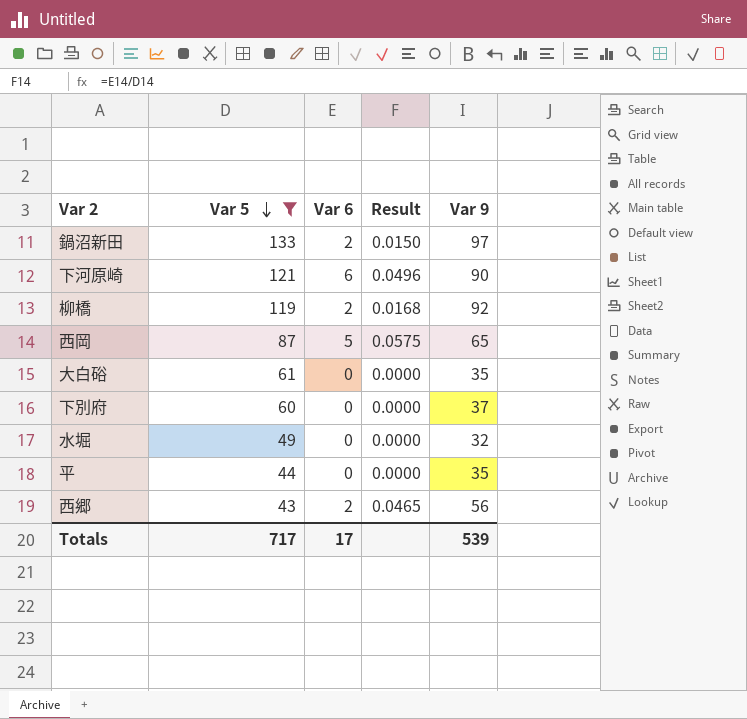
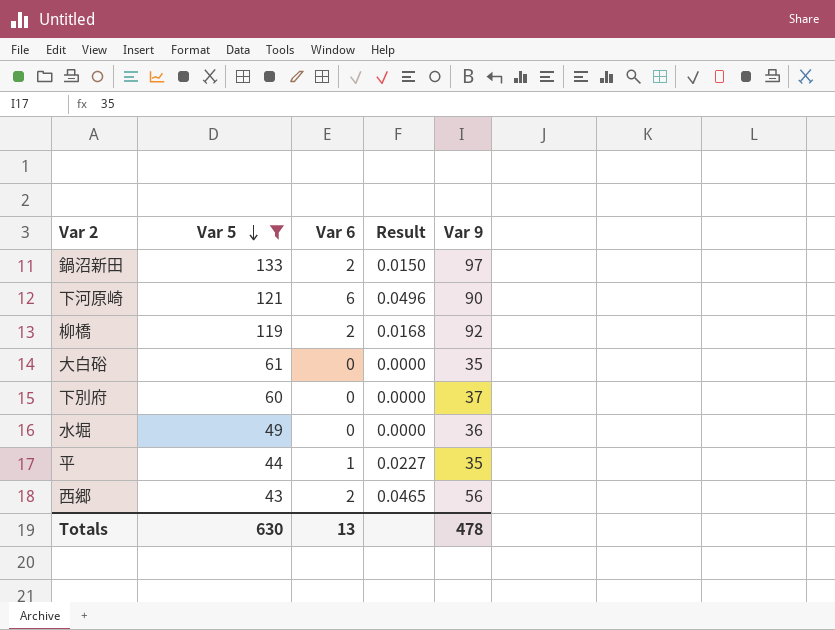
row 西岡: 87 | 5 | 0.0575 | 65 -> none
水堀 | Var 9: 32 -> 36
平 | Var 6: 0 -> 1
平 | Result: 0.0000 -> 0.0227
Totals | Var 5: 717 -> 630
Totals | Var 6: 17 -> 13
Totals | Var 9: 539 -> 478

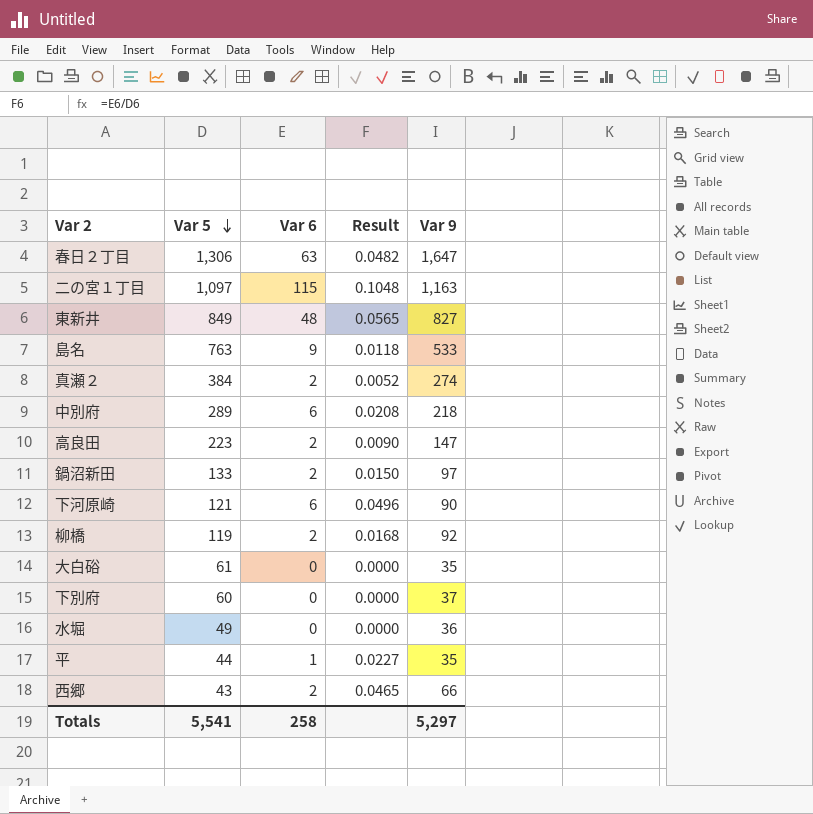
filter: Var 5 <= 133 -> none
西郷 | Var 9: 56 -> 66
Totals | Var 5: 630 -> 5,541
Totals | Var 6: 13 -> 258
Totals | Var 9: 478 -> 5,297

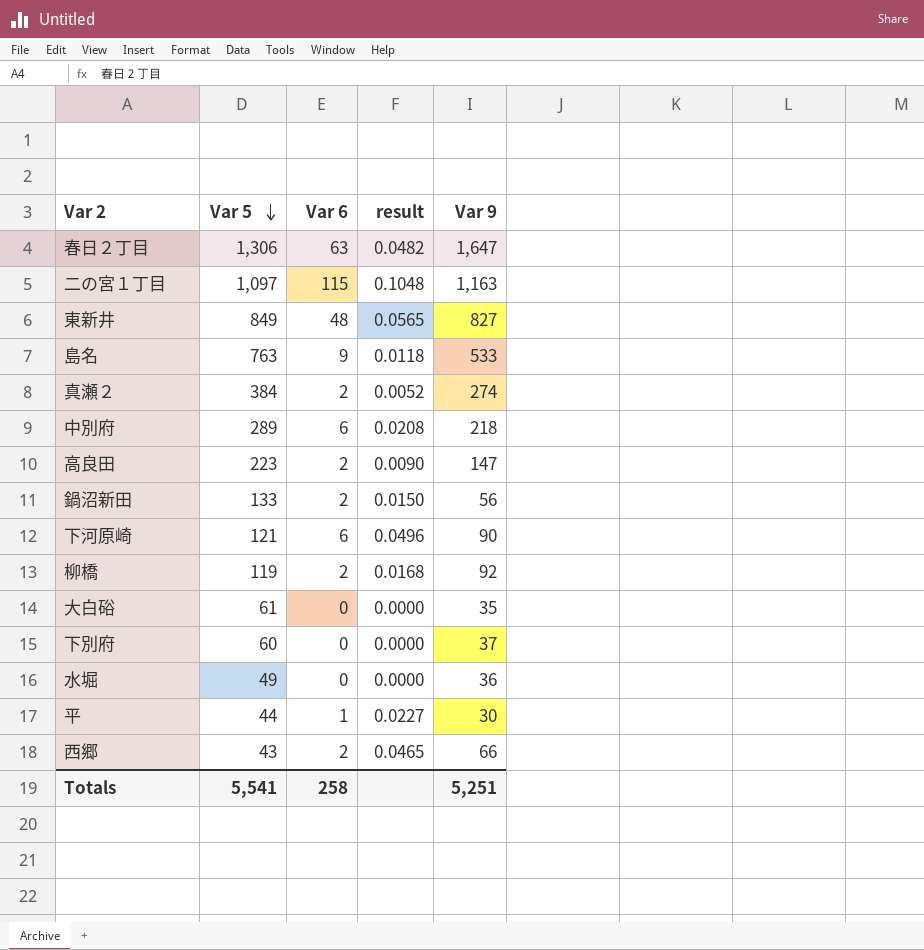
column name: Result -> result
鍋沼新田 | Var 9: 97 -> 56
平 | Var 9: 35 -> 30
Totals | Var 9: 5,297 -> 5,251

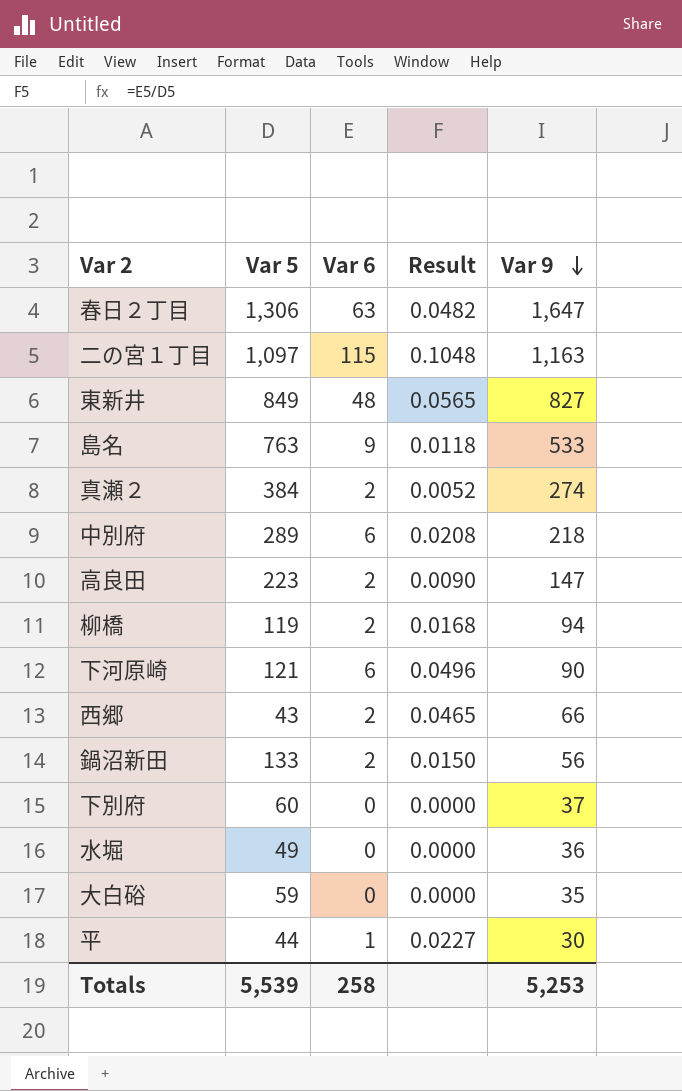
row order: Var 5 descending -> Var 9 descending
column name: result -> Result
柳橋 | Var 9: 92 -> 94
大白硲 | Var 5: 61 -> 59
Totals | Var 5: 5,541 -> 5,539
Totals | Var 9: 5,251 -> 5,253

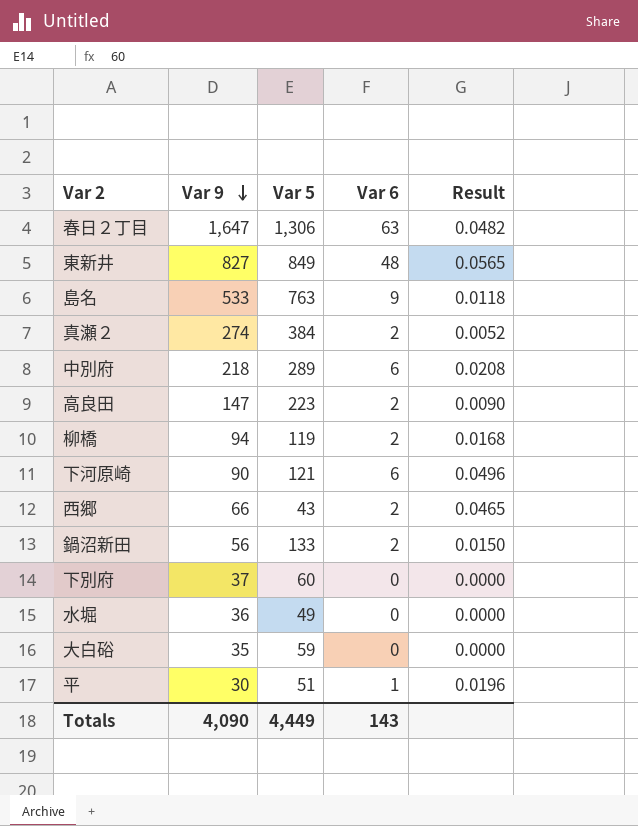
column Var 9 | position: 5 -> 2
row 二の宮１丁目: 1,097 | 115 | 0.1048 | 1,163 -> none
平 | Var 5: 44 -> 51
平 | Result: 0.0227 -> 0.0196
Totals | Var 9: 5,253 -> 4,090
Totals | Var 5: 5,539 -> 4,449
Totals | Var 6: 258 -> 143

